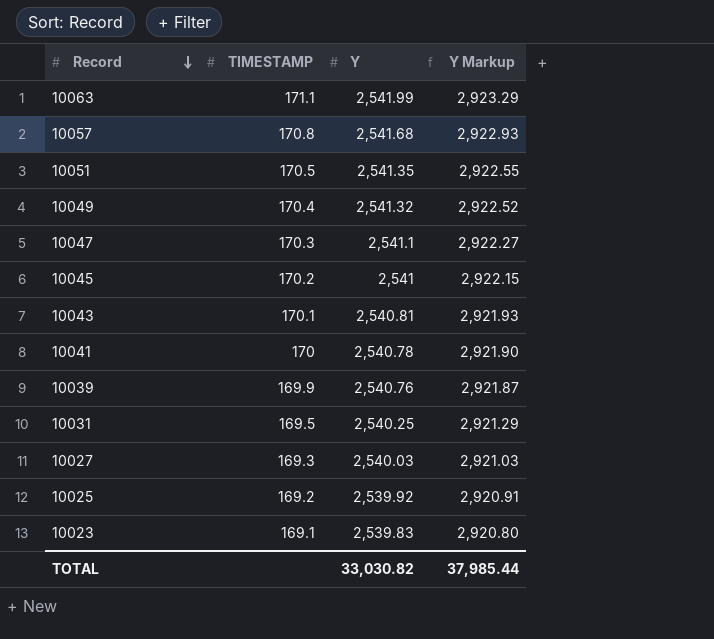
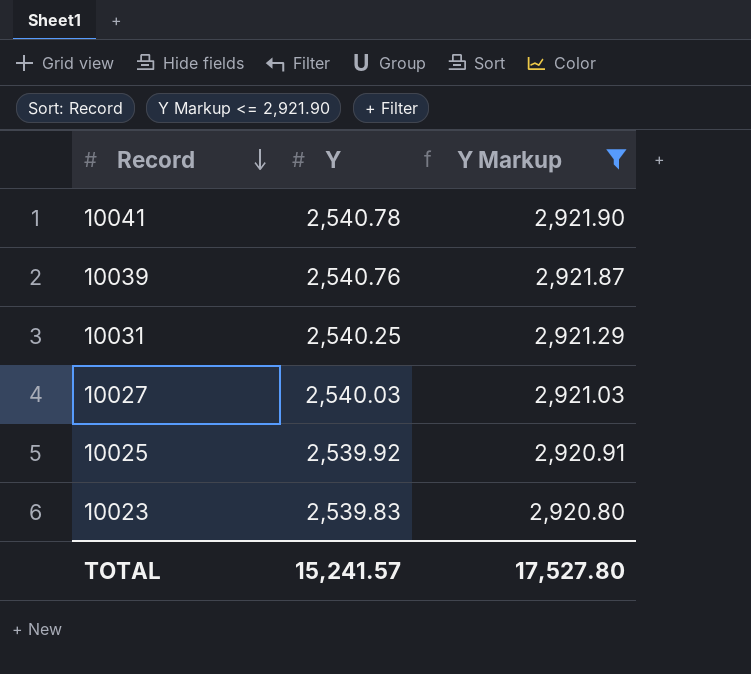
filter: none -> Y Markup <= 2,921.90
column TIMESTAMP | position: 2 -> none
TOTAL | Y: 33,030.82 -> 15,241.57
TOTAL | Y Markup: 37,985.44 -> 17,527.80

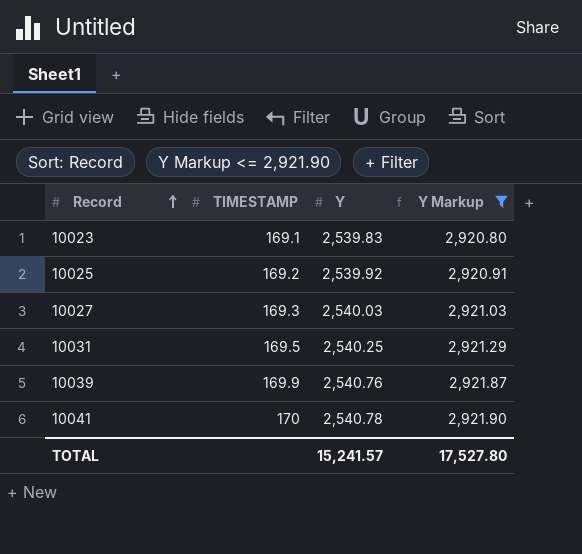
row order: Record descending -> Record ascending
column TIMESTAMP | position: none -> 2

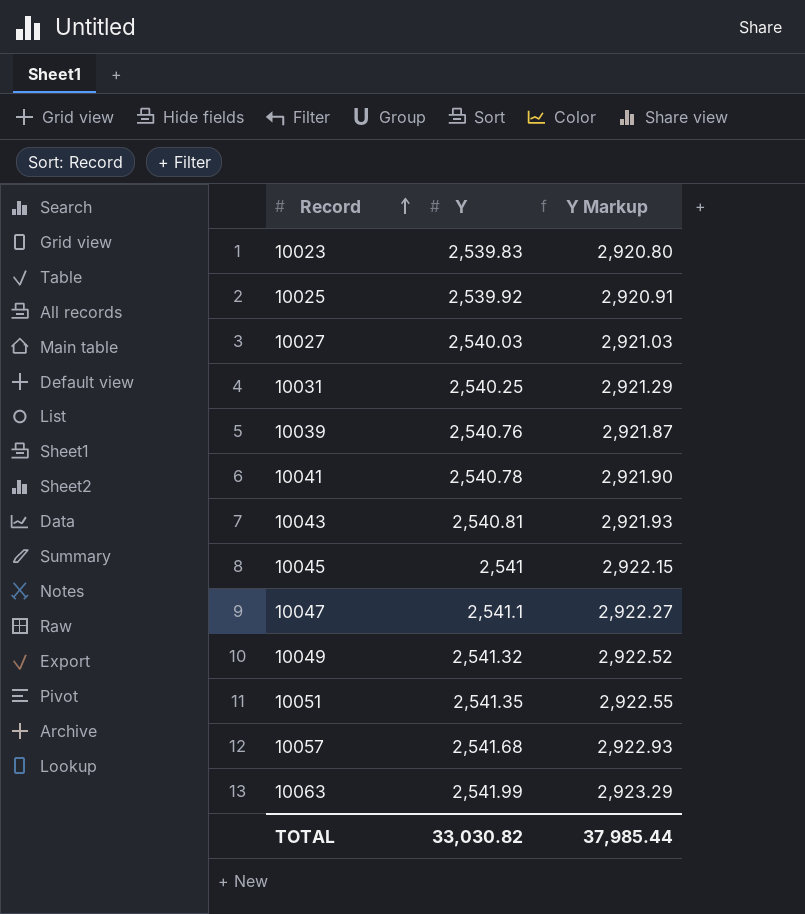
filter: Y Markup <= 2,921.90 -> none
column TIMESTAMP | position: 2 -> none
TOTAL | Y: 15,241.57 -> 33,030.82
TOTAL | Y Markup: 17,527.80 -> 37,985.44

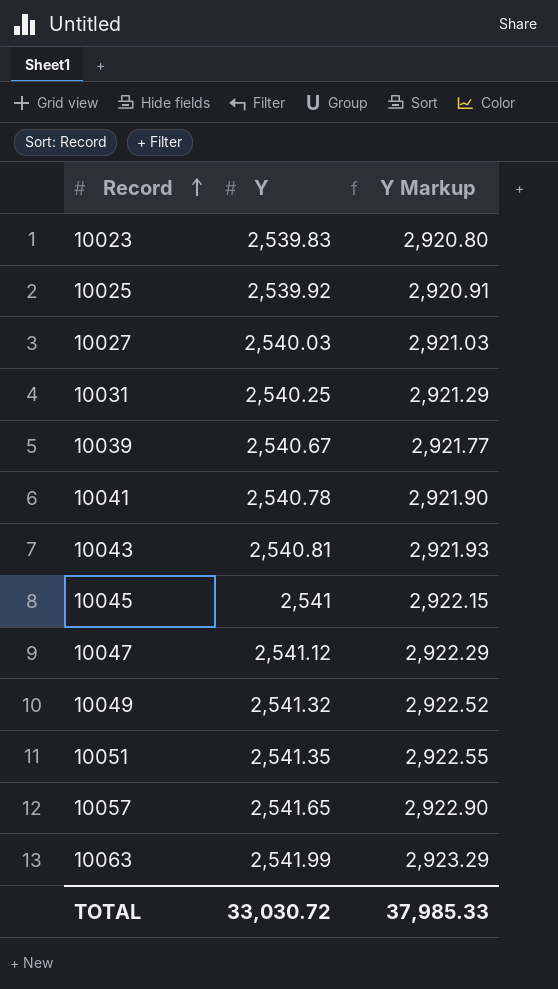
10039 | Y: 2,540.76 -> 2,540.67
10039 | Y Markup: 2,921.87 -> 2,921.77
10047 | Y: 2,541.1 -> 2,541.12
10047 | Y Markup: 2,922.27 -> 2,922.29
10057 | Y: 2,541.68 -> 2,541.65
10057 | Y Markup: 2,922.93 -> 2,922.90
TOTAL | Y: 33,030.82 -> 33,030.72
TOTAL | Y Markup: 37,985.44 -> 37,985.33

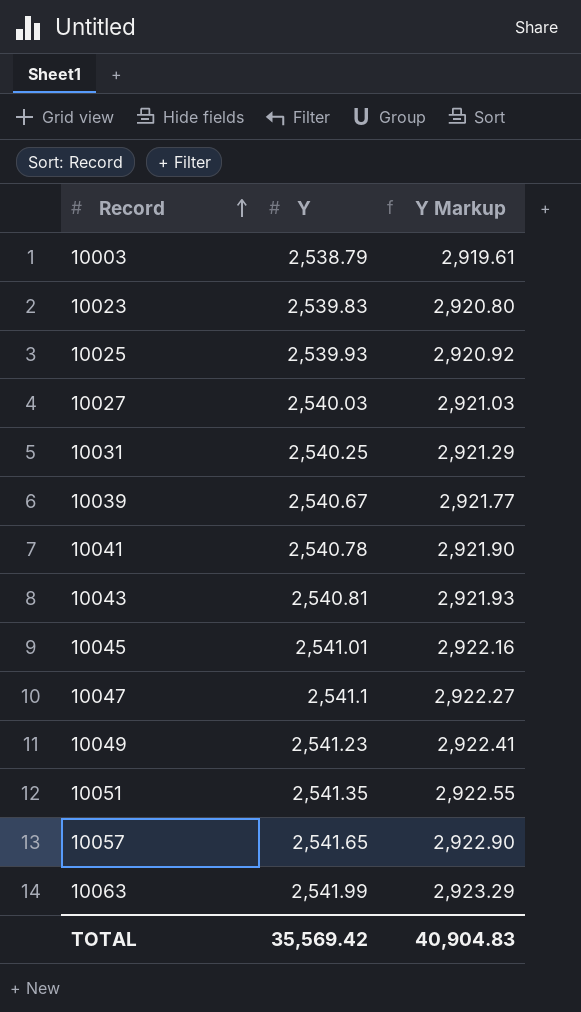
row 10003: none -> 2,538.79 | 2,919.61
10025 | Y: 2,539.92 -> 2,539.93
10025 | Y Markup: 2,920.91 -> 2,920.92
10045 | Y: 2,541 -> 2,541.01
10045 | Y Markup: 2,922.15 -> 2,922.16
10047 | Y: 2,541.12 -> 2,541.1
10047 | Y Markup: 2,922.29 -> 2,922.27
10049 | Y: 2,541.32 -> 2,541.23
10049 | Y Markup: 2,922.52 -> 2,922.41
TOTAL | Y: 33,030.72 -> 35,569.42
TOTAL | Y Markup: 37,985.33 -> 40,904.83

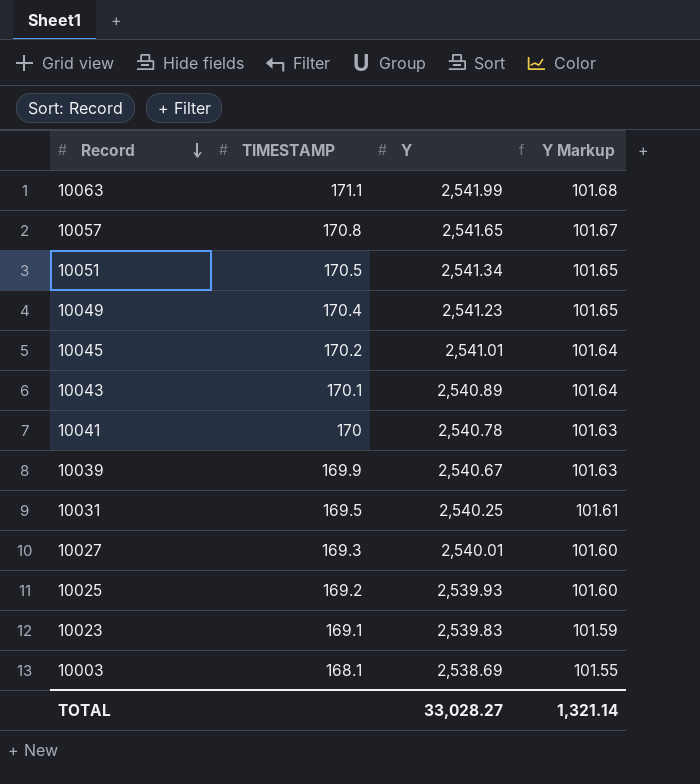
row order: Record ascending -> Record descending
column TIMESTAMP | position: none -> 2
column Y Markup | formula: [Y] * 1.15 -> [Y] * 0.04
row 10047: 2,541.1 | 2,922.27 -> none
10051 | Y: 2,541.35 -> 2,541.34
10043 | Y: 2,540.81 -> 2,540.89
10027 | Y: 2,540.03 -> 2,540.01
10003 | Y: 2,538.79 -> 2,538.69
TOTAL | Y: 35,569.42 -> 33,028.27
TOTAL | Y Markup: 40,904.83 -> 1,321.14

